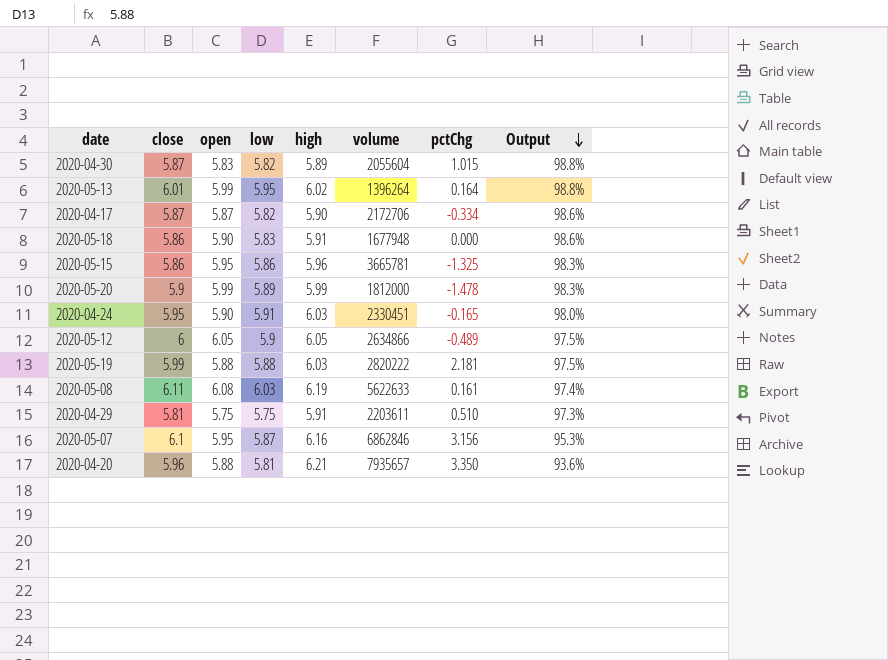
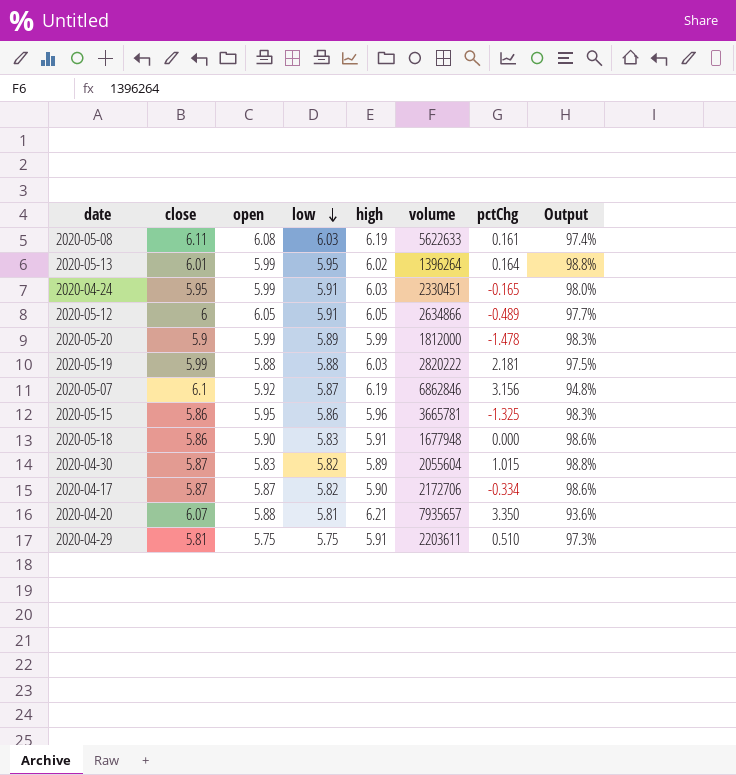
row order: Output descending -> low descending
2020-04-24 | open: 5.90 -> 5.99
2020-05-12 | low: 5.9 -> 5.91
2020-05-12 | Output: 97.5% -> 97.7%
2020-05-07 | open: 5.95 -> 5.92
2020-05-07 | high: 6.16 -> 6.19
2020-05-07 | Output: 95.3% -> 94.8%
2020-04-20 | close: 5.96 -> 6.07

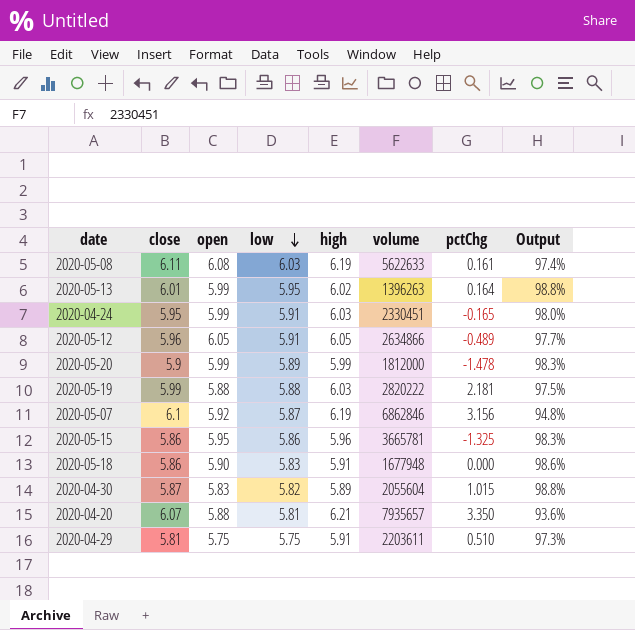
row 2020-04-17: 5.87 | 5.87 | 5.82 | 5.90 | 2172706 | -0.334 | 98.6% -> none
2020-05-13 | volume: 1396264 -> 1396263
2020-05-12 | close: 6 -> 5.96

